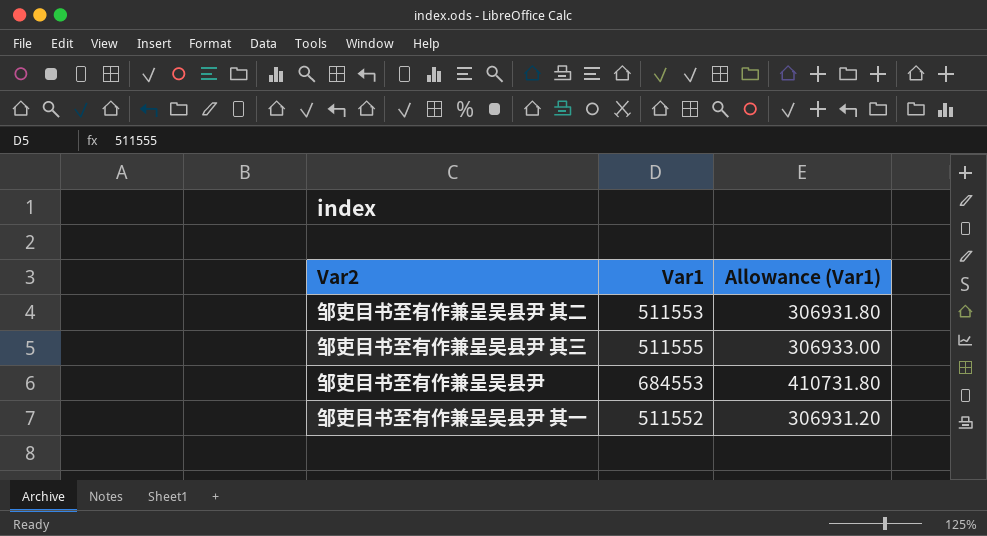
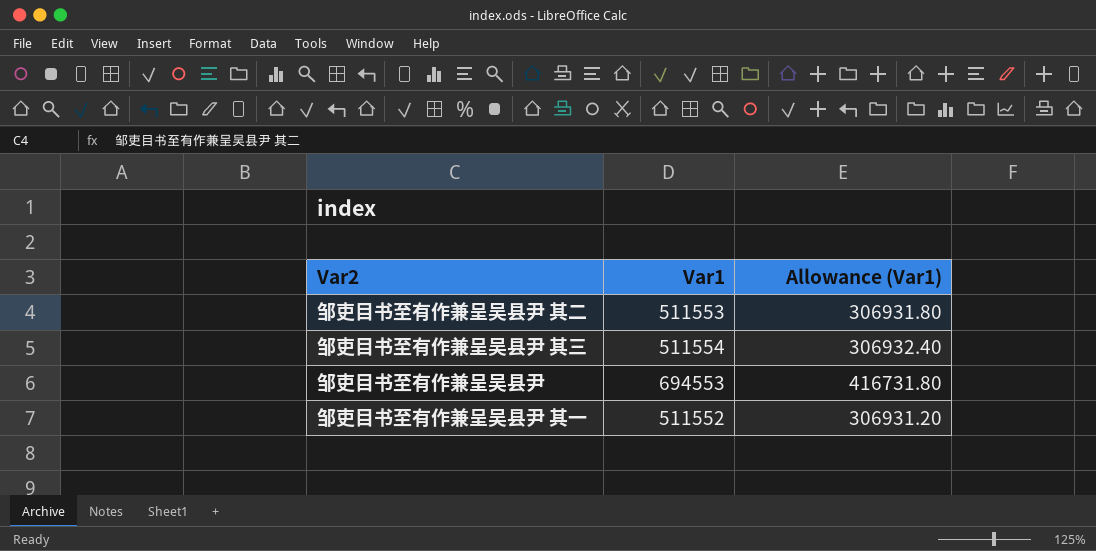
邹吏目书至有作兼呈吴县尹 其三 | Var1: 511555 -> 511554
邹吏目书至有作兼呈吴县尹 其三 | Allowance (Var1): 306933.00 -> 306932.40
邹吏目书至有作兼呈吴县尹 | Var1: 684553 -> 694553
邹吏目书至有作兼呈吴县尹 | Allowance (Var1): 410731.80 -> 416731.80

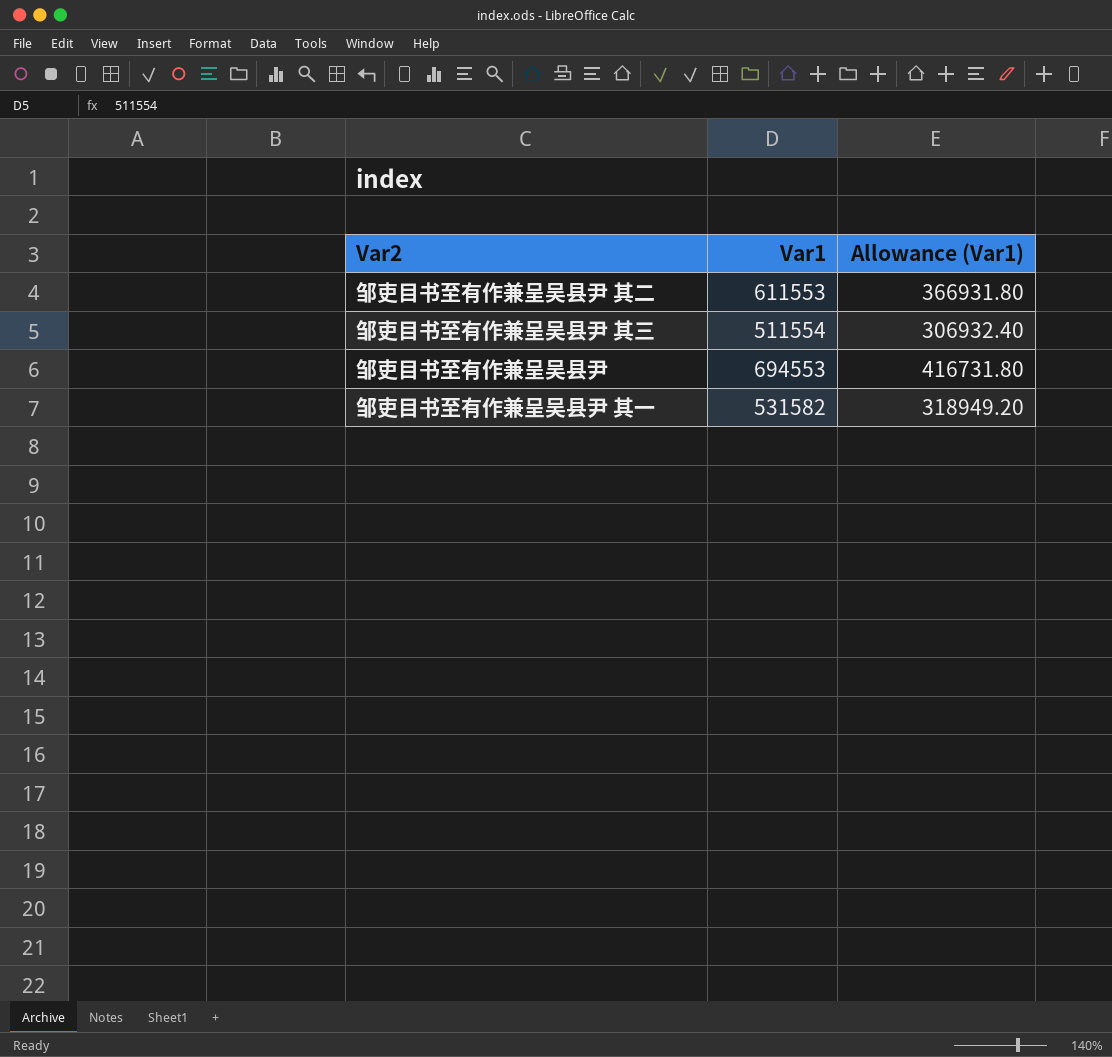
邹吏目书至有作兼呈吴县尹 其二 | Var1: 511553 -> 611553
邹吏目书至有作兼呈吴县尹 其二 | Allowance (Var1): 306931.80 -> 366931.80
邹吏目书至有作兼呈吴县尹 其一 | Var1: 511552 -> 531582
邹吏目书至有作兼呈吴县尹 其一 | Allowance (Var1): 306931.20 -> 318949.20

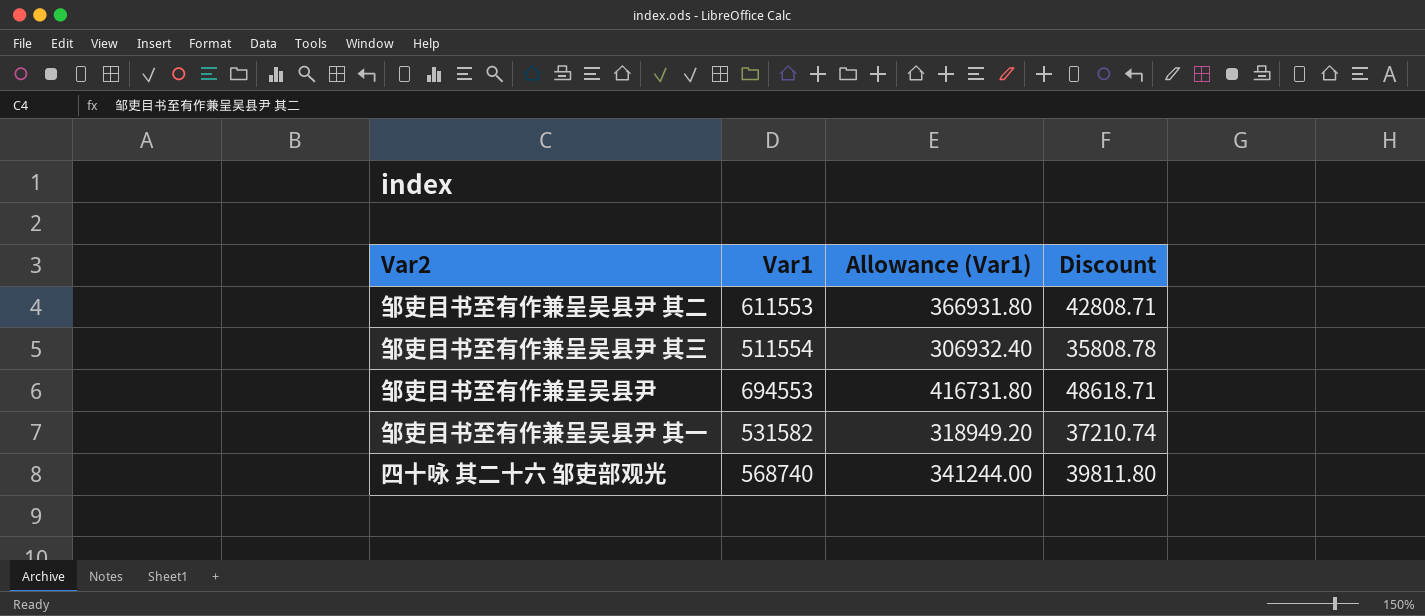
column Discount | formula: none -> [Var1] * 0.07
row 四十咏 其二十六 邹吏部观光: none -> 568740 | 341244.00 | 39811.80

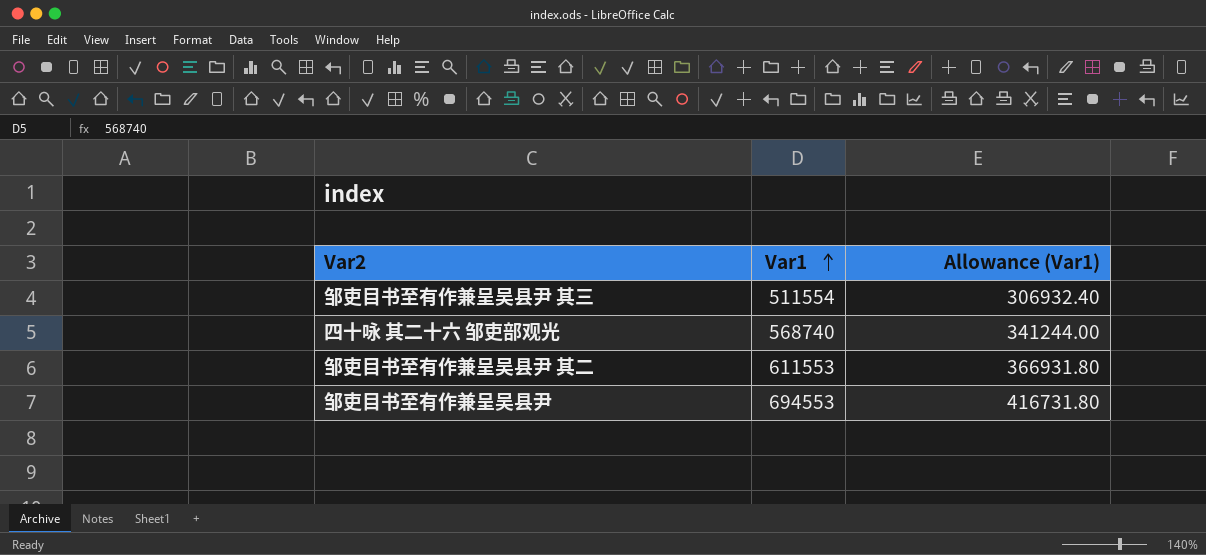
row order: none -> Var1 ascending
column Discount | formula: [Var1] * 0.07 -> none
row 邹吏目书至有作兼呈吴县尹 其一: 531582 | 318949.20 | 37210.74 -> none

